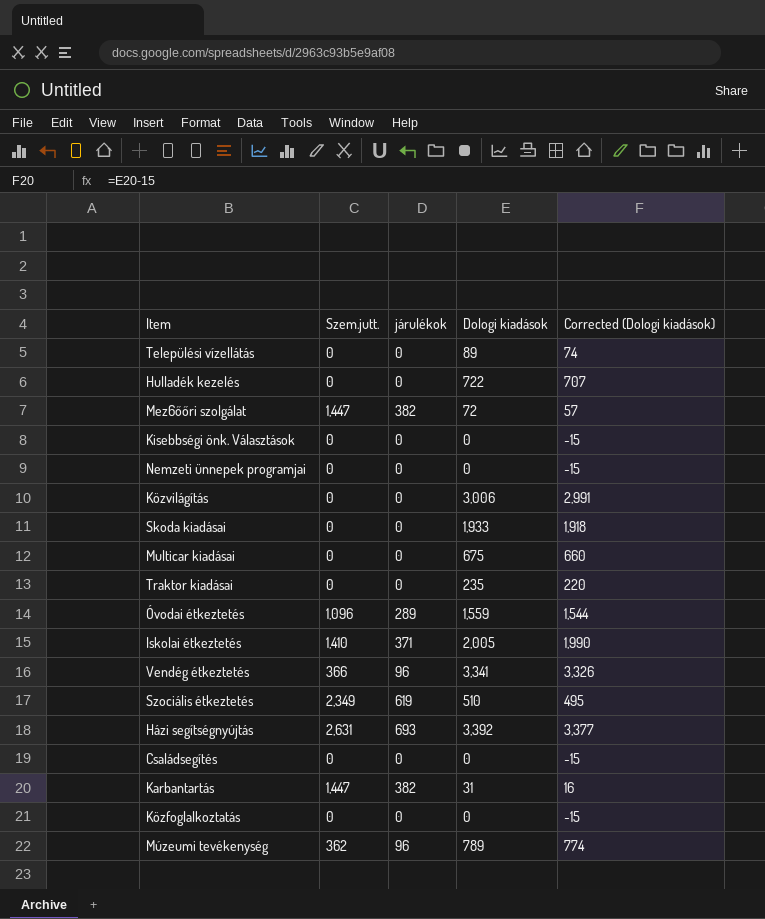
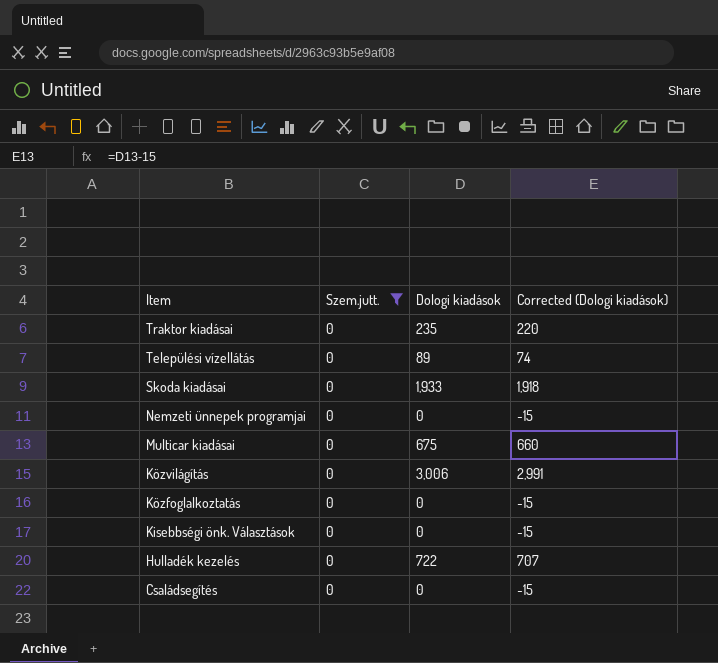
filter: none -> Szem.jutt. = 0
row order: none -> Item descending
column járulékok | position: 3 -> none

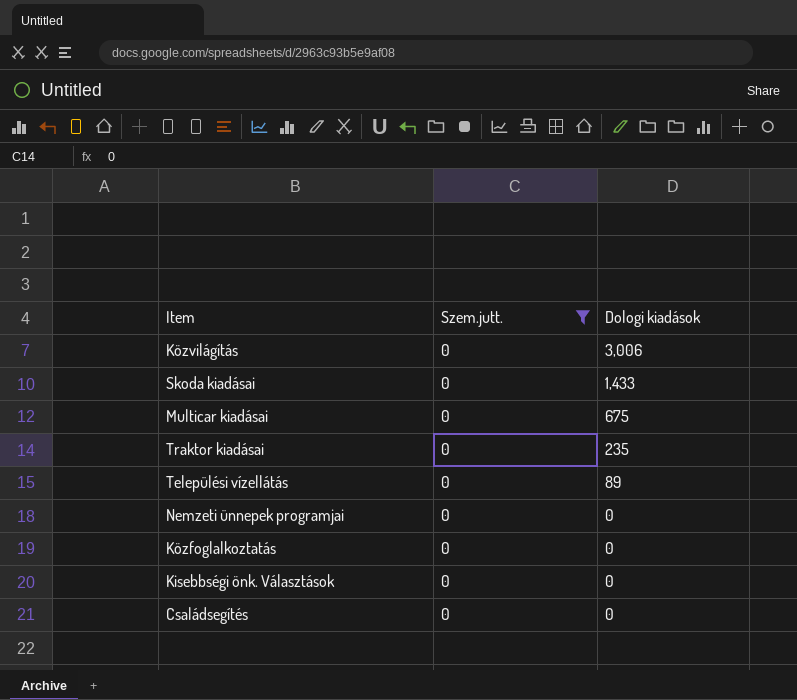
row order: Item descending -> Dologi kiadások descending
column Corrected (Dologi kiadások) | formula: [Dologi kiadások] - 15 -> none
row Hulladék kezelés: 0 | 722 | 707 -> none
Skoda kiadásai | Dologi kiadások: 1,933 -> 1,433

